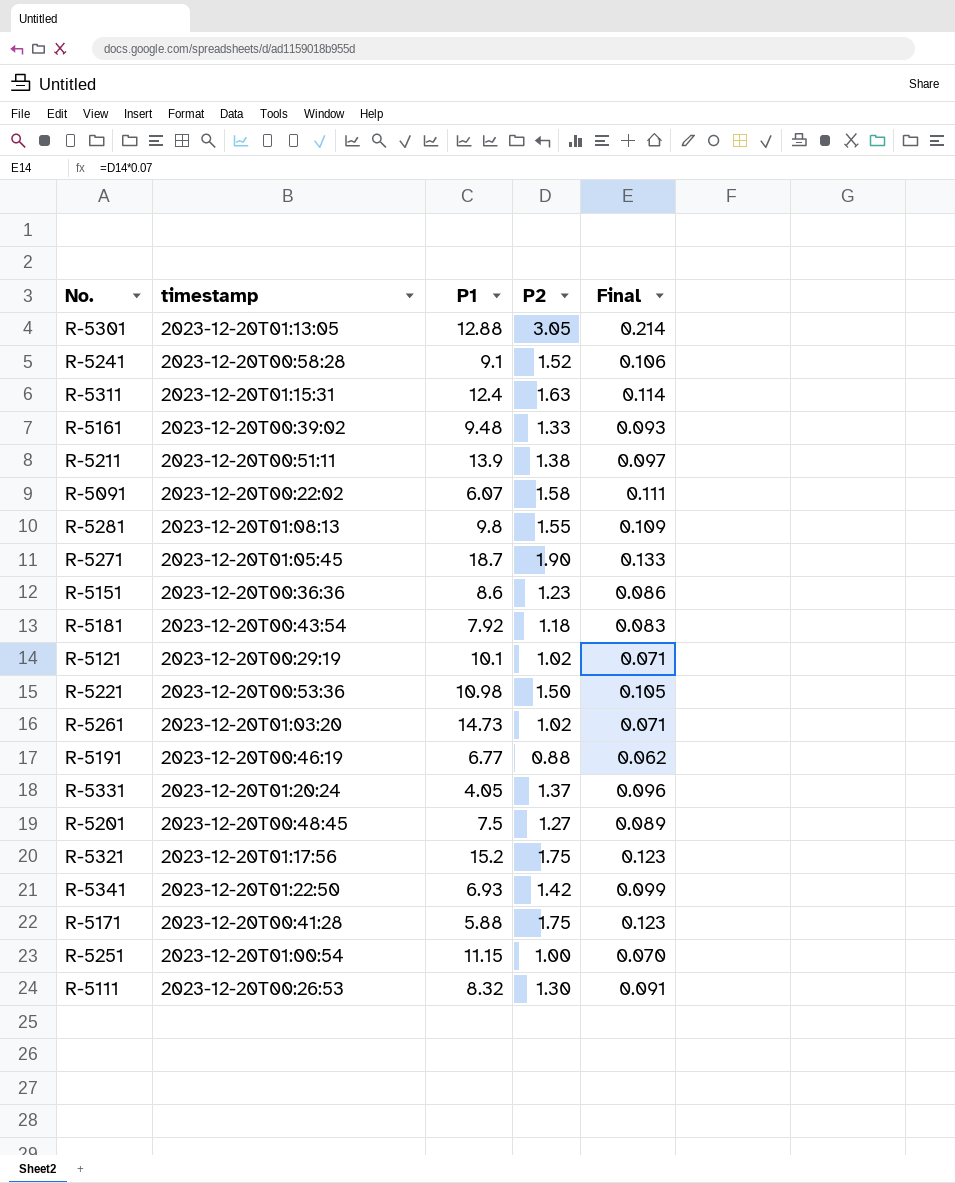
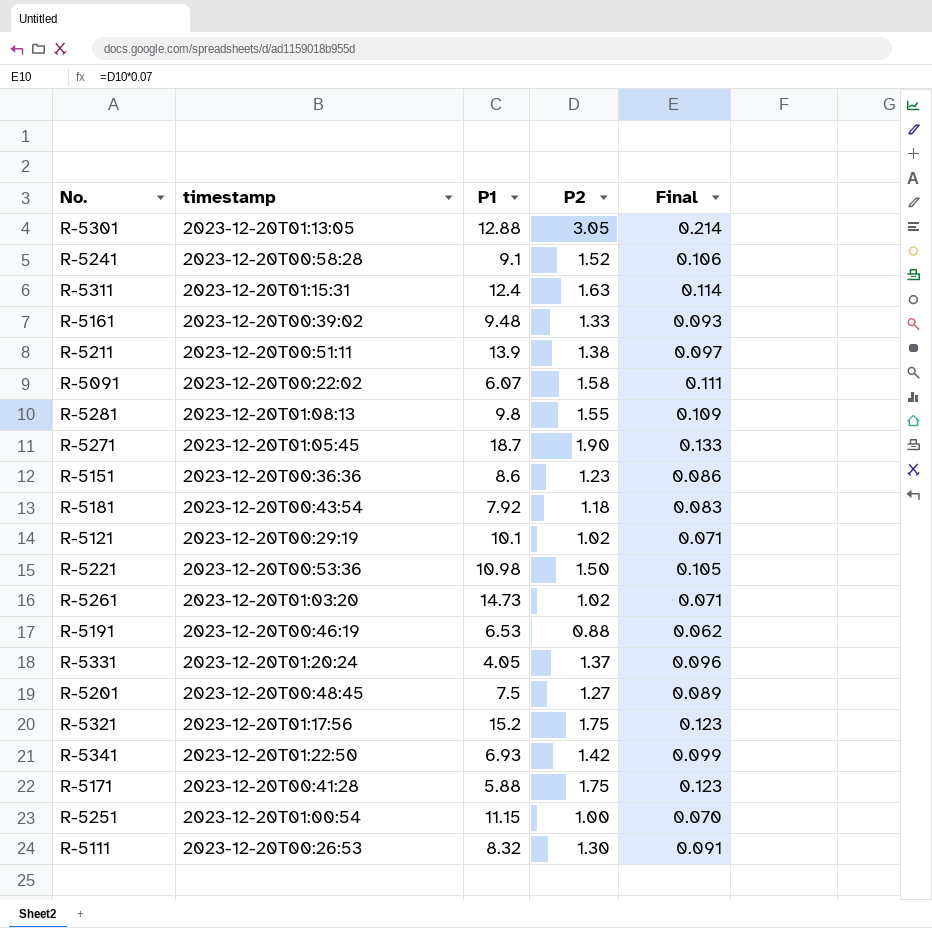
R-5191 | P1: 6.77 -> 6.53

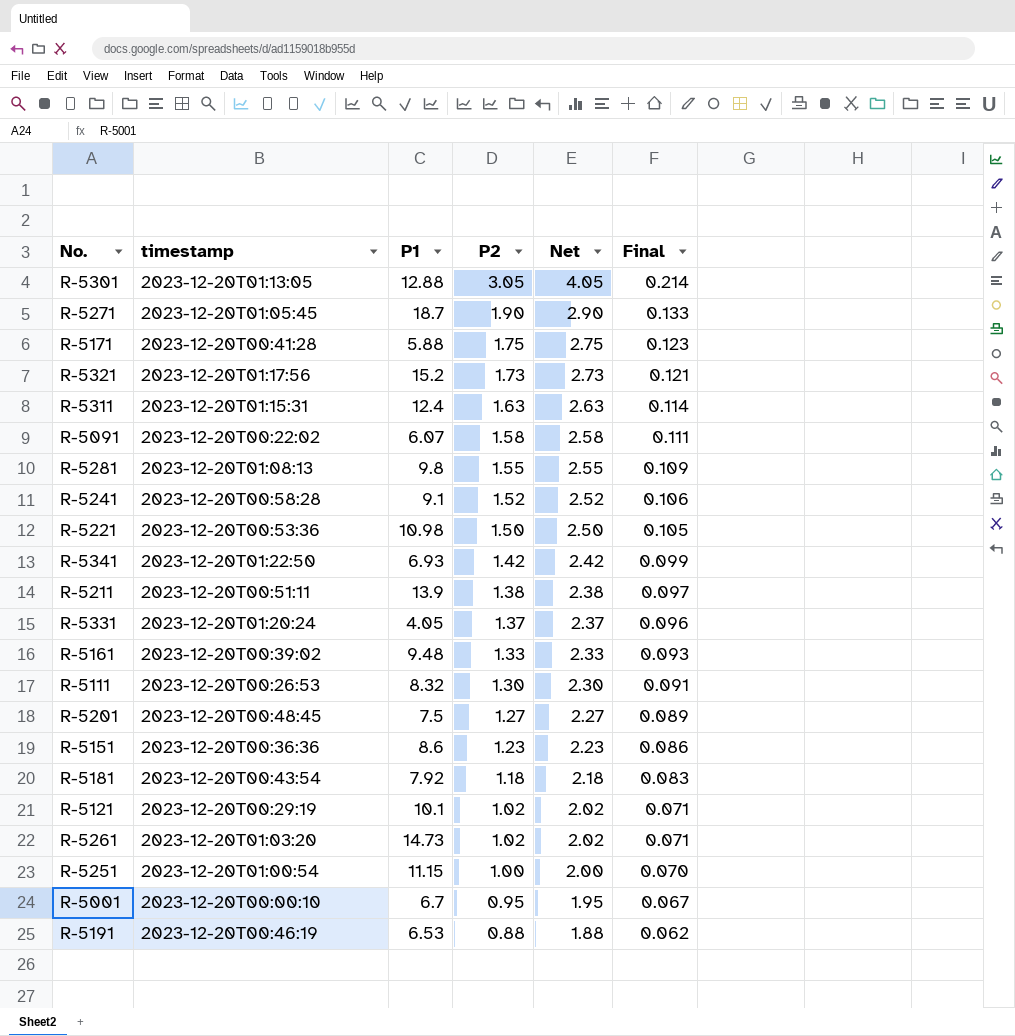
row order: none -> P2 descending
column Net | formula: none -> [P2] + 1
R-5321 | P2: 1.75 -> 1.73
R-5321 | Final: 0.123 -> 0.121
row R-5001: none -> 2023-12-20T00:00:10 | 6.7 | 0.95 | 1.95 | 0.067

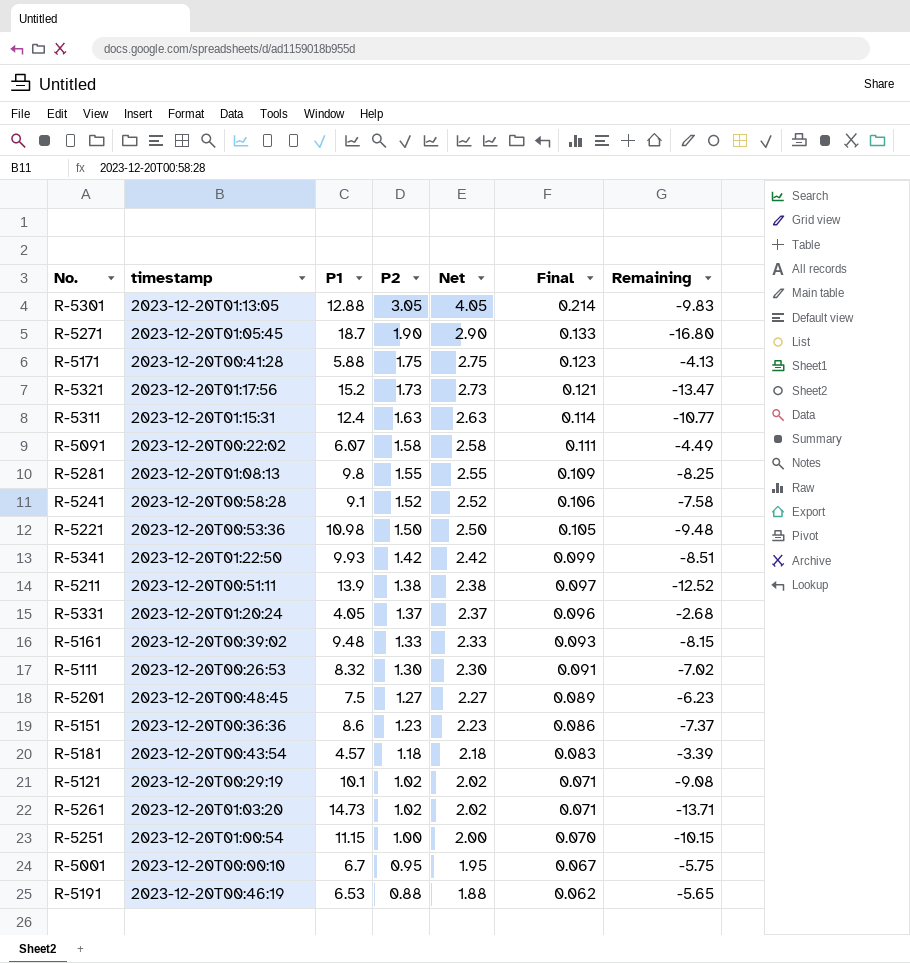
column Remaining | formula: none -> [P2] - [P1]
R-5341 | P1: 6.93 -> 9.93
R-5181 | P1: 7.92 -> 4.57

